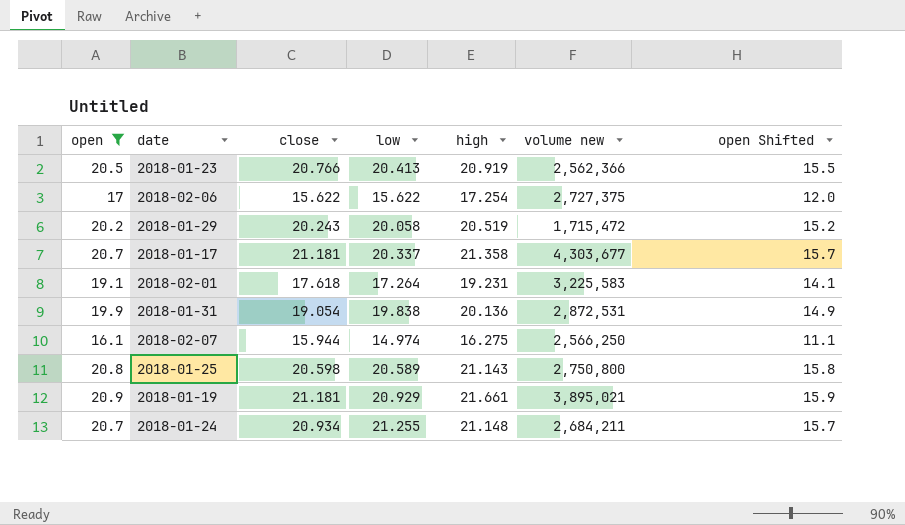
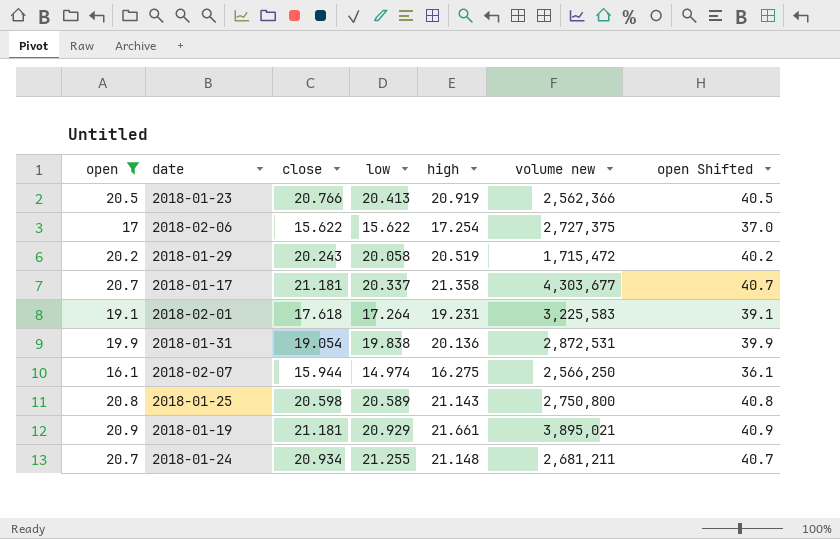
column open Shifted | formula: [open] - 5 -> [open] + 20
2018-01-24 | volume new: 2,684,211 -> 2,681,211

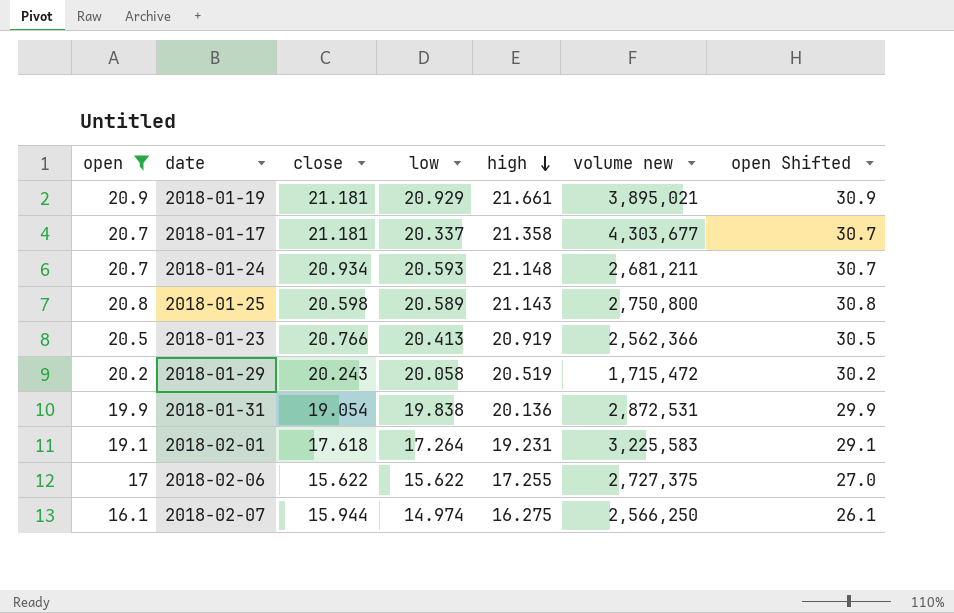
row order: none -> high descending
column open Shifted | formula: [open] + 20 -> [open] + 10
2018-01-24 | low: 21.255 -> 20.593
2018-02-06 | high: 17.254 -> 17.255

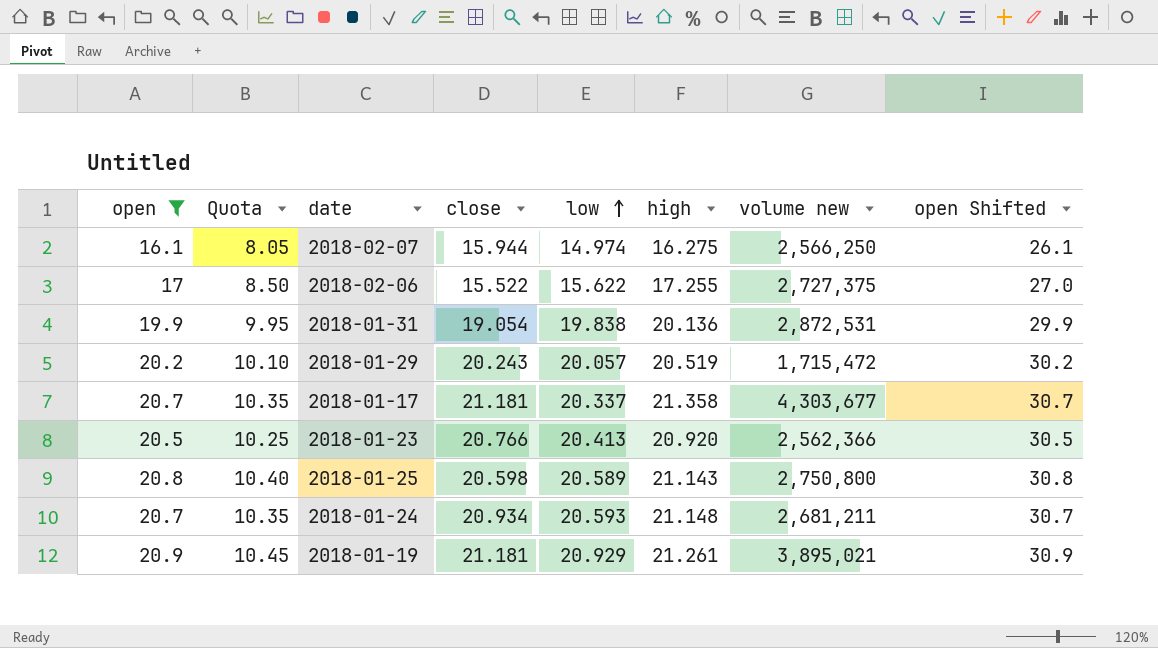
row order: high descending -> low ascending
column Quota | formula: none -> [open] * 0.5
row 2018-02-01: 19.1 | 17.618 | 17.264 | 19.231 | 3,225,583 | 29.1 -> none
2018-02-06 | close: 15.622 -> 15.522
2018-01-29 | low: 20.058 -> 20.057
2018-01-23 | high: 20.919 -> 20.920
2018-01-19 | high: 21.661 -> 21.261

